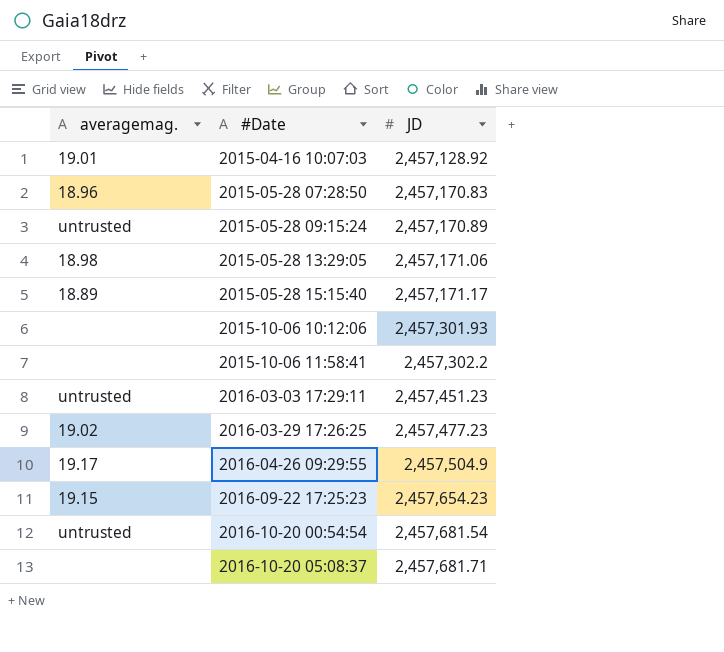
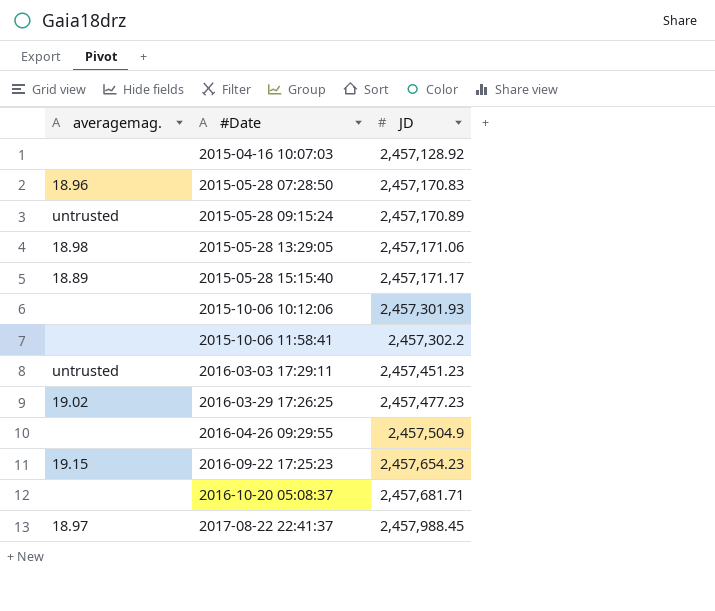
row 2016-10-20 00:54:54: untrusted | 2,457,681.54 -> none
2015-04-16 10:07:03 | averagemag.: 19.01 -> none
2016-04-26 09:29:55 | averagemag.: 19.17 -> none
row 2017-08-22 22:41:37: none -> 18.97 | 2,457,988.45

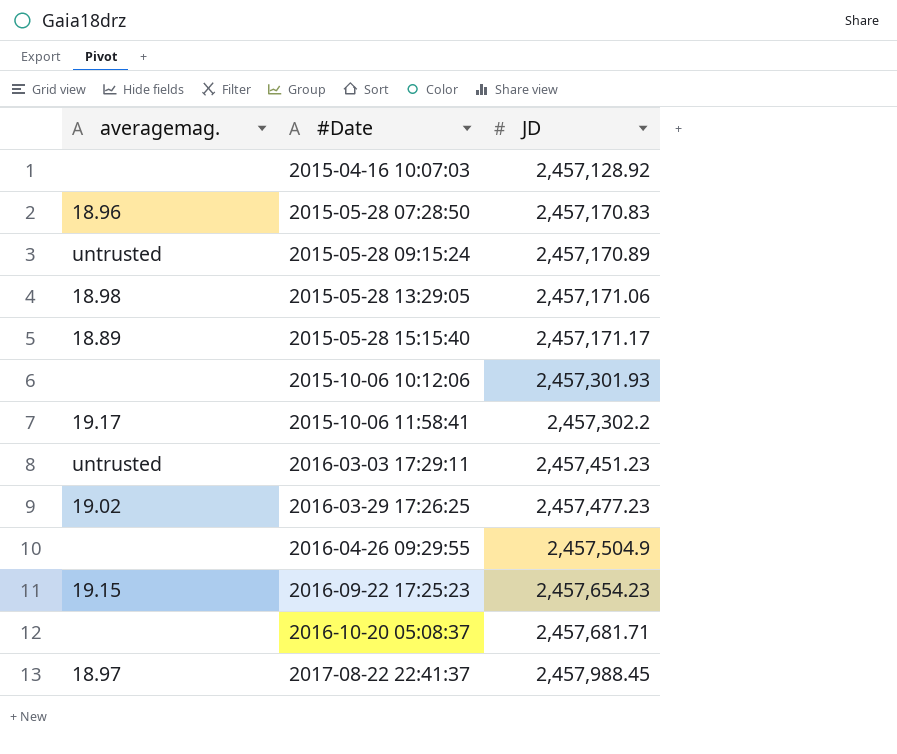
2015-10-06 11:58:41 | averagemag.: none -> 19.17

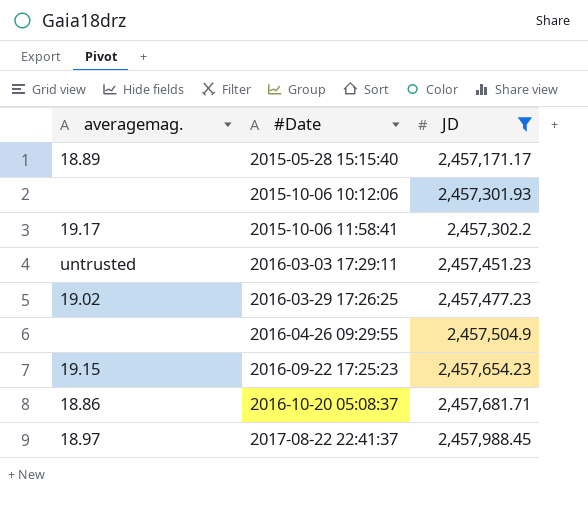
filter: none -> JD >= 2,457,171.17
2016-10-20 05:08:37 | averagemag.: none -> 18.86

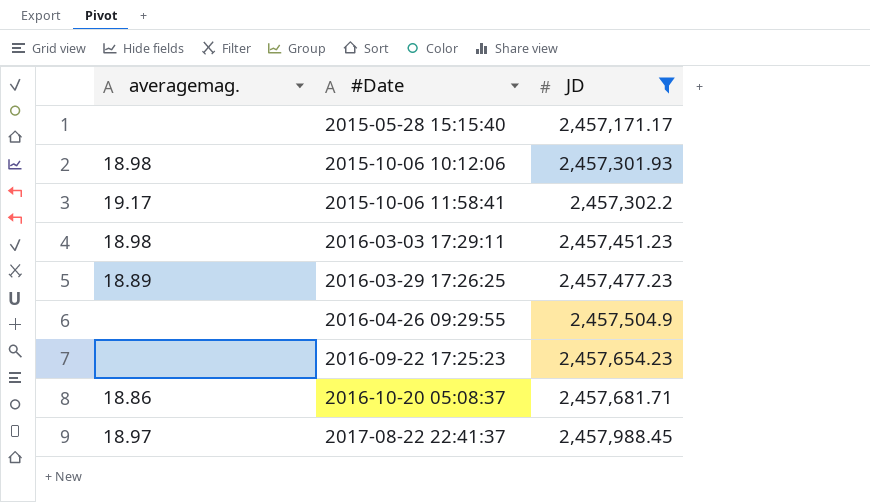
2015-05-28 15:15:40 | averagemag.: 18.89 -> none
2015-10-06 10:12:06 | averagemag.: none -> 18.98
2016-03-03 17:29:11 | averagemag.: untrusted -> 18.98
2016-03-29 17:26:25 | averagemag.: 19.02 -> 18.89
2016-09-22 17:25:23 | averagemag.: 19.15 -> none

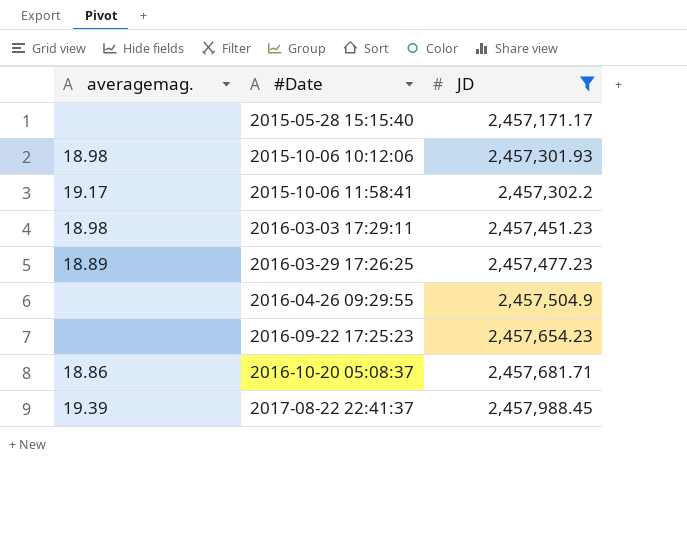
2017-08-22 22:41:37 | averagemag.: 18.97 -> 19.39

